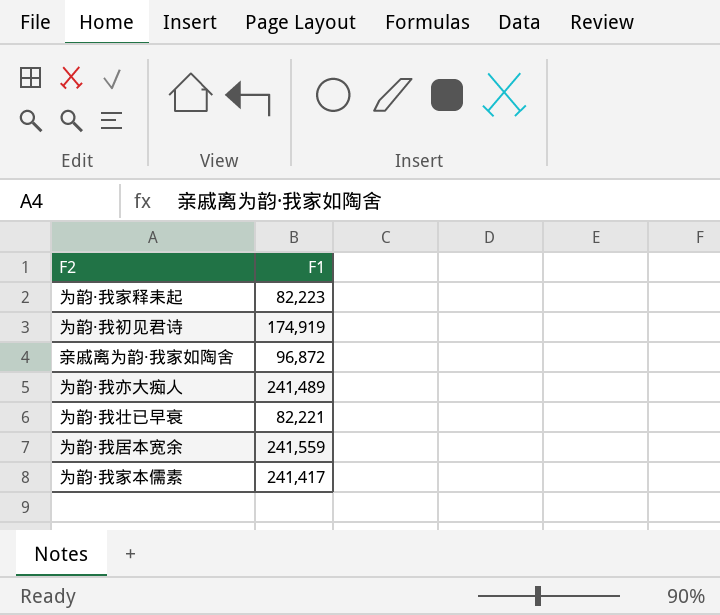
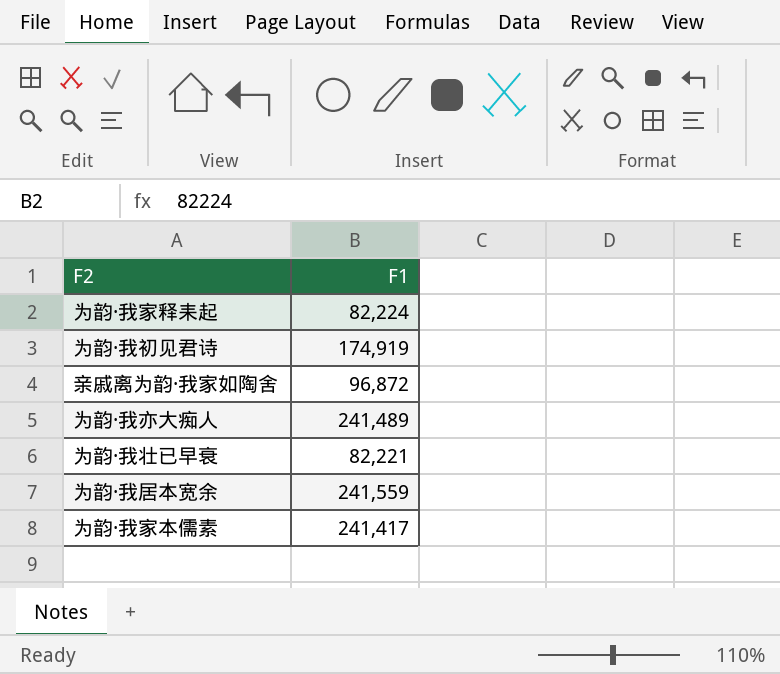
为韵·我家释耒起 | F1: 82,223 -> 82,224

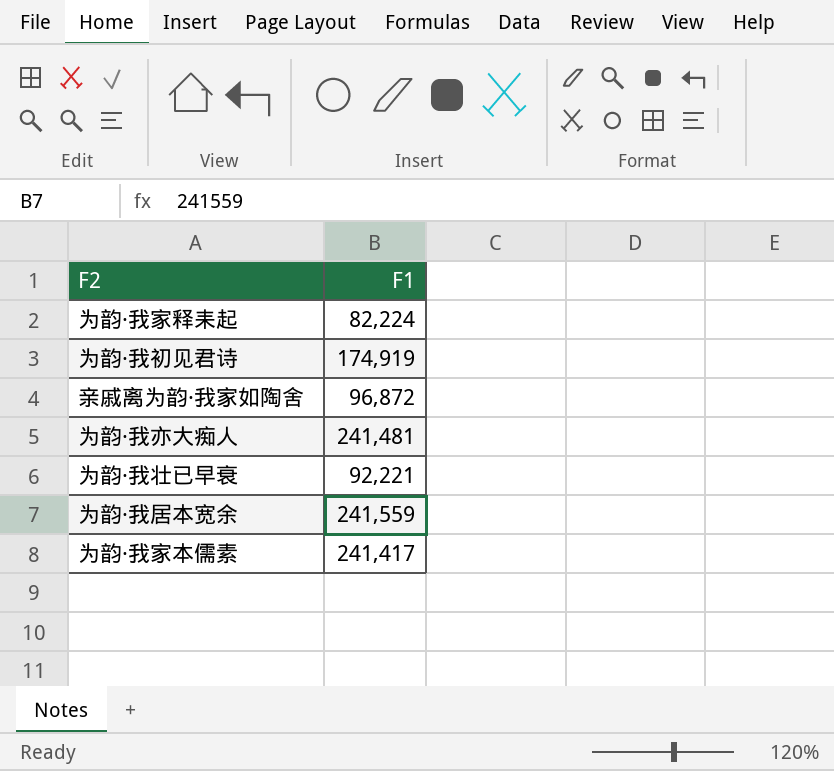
为韵·我亦大痴人 | F1: 241,489 -> 241,481
为韵·我壮已早衰 | F1: 82,221 -> 92,221

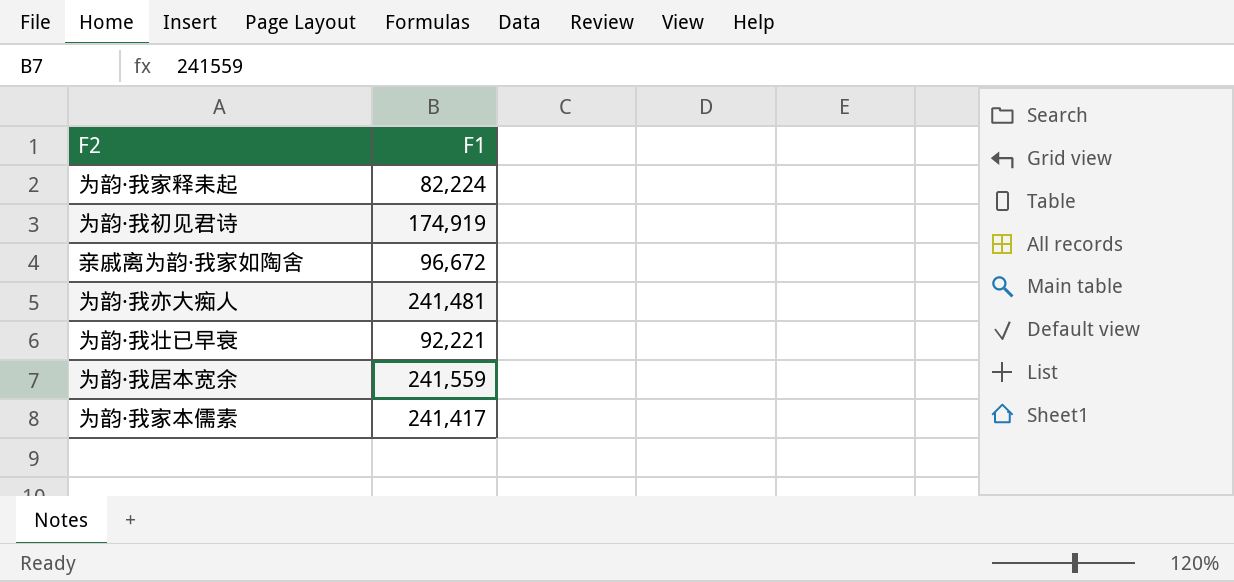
亲戚离为韵·我家如陶舍 | F1: 96,872 -> 96,672

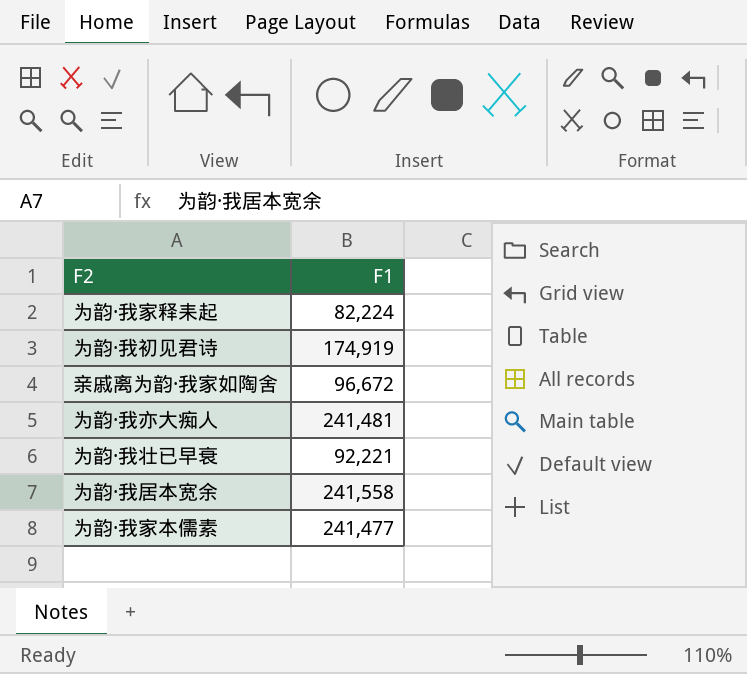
为韵·我居本宽余 | F1: 241,559 -> 241,558
为韵·我家本儒素 | F1: 241,417 -> 241,477

